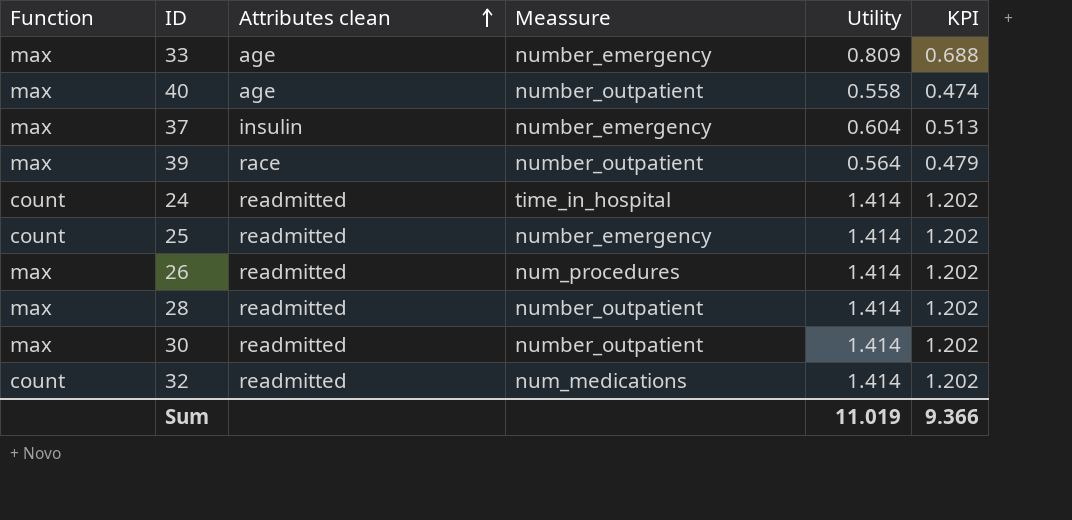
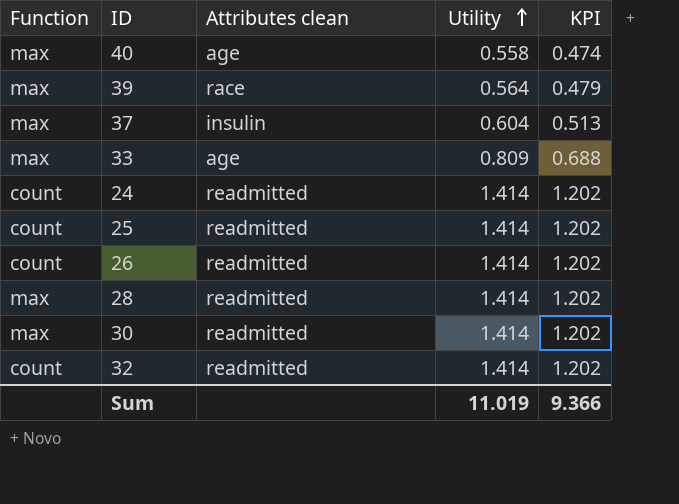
row order: Attributes clean ascending -> Utility ascending
column Meassure | position: 4 -> none
26 | Function: max -> count

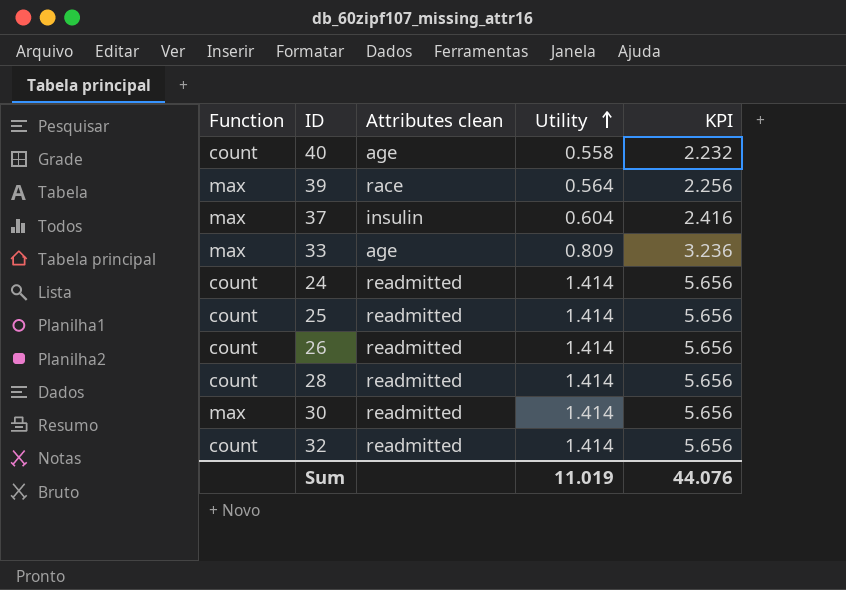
column KPI | formula: [Utility] * 0.85 -> [Utility] * 4
40 | Function: max -> count
28 | Function: max -> count
Sum | KPI: 9.366 -> 44.076

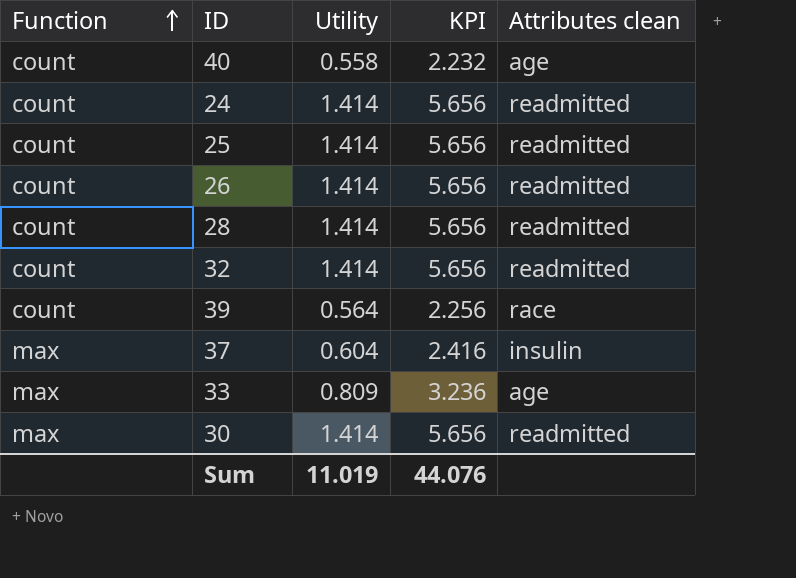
row order: Utility ascending -> Function ascending
column Attributes clean | position: 3 -> 5
39 | Function: max -> count

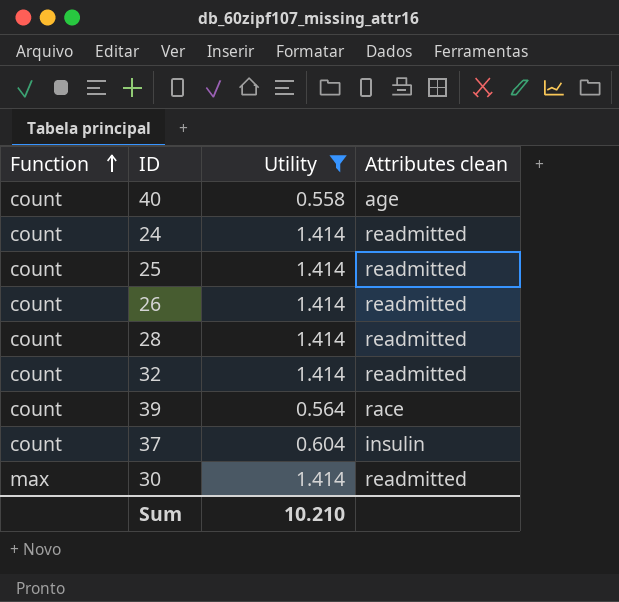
filter: none -> Utility != 0.809
column KPI | formula: [Utility] * 4 -> none
37 | Function: max -> count
Sum | Utility: 11.019 -> 10.210

